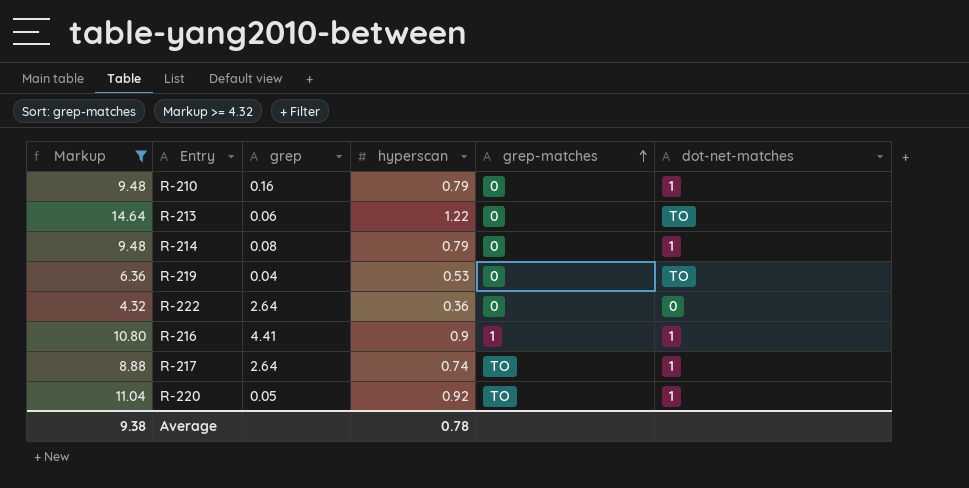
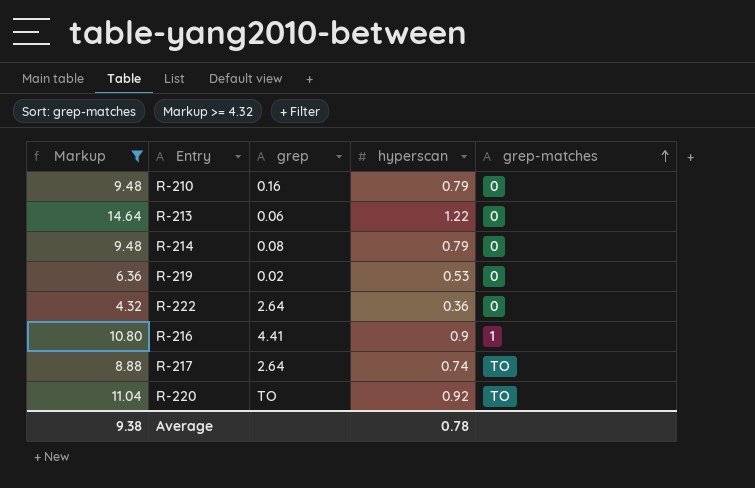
column dot-net-matches | position: 6 -> none
R-219 | grep: 0.04 -> 0.02
R-220 | grep: 0.05 -> TO

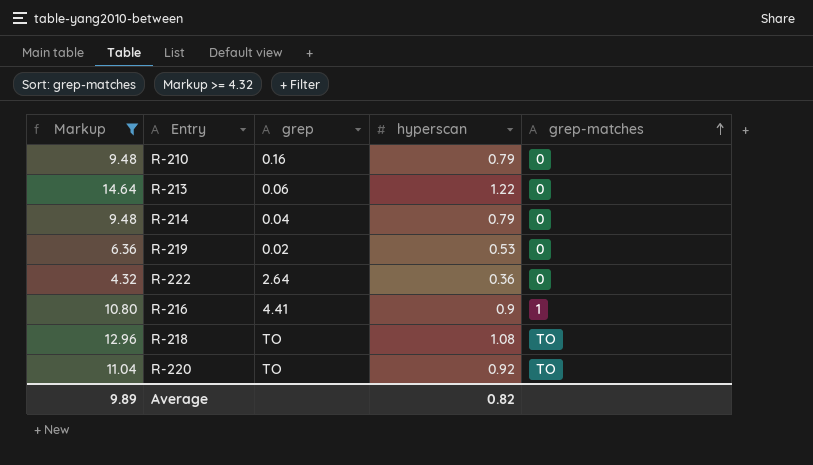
row R-217: 8.88 | 2.64 | 0.74 | TO -> none
R-214 | grep: 0.08 -> 0.04
row R-218: none -> 12.96 | TO | 1.08 | TO
Average | Markup: 9.38 -> 9.89
Average | hyperscan: 0.78 -> 0.82

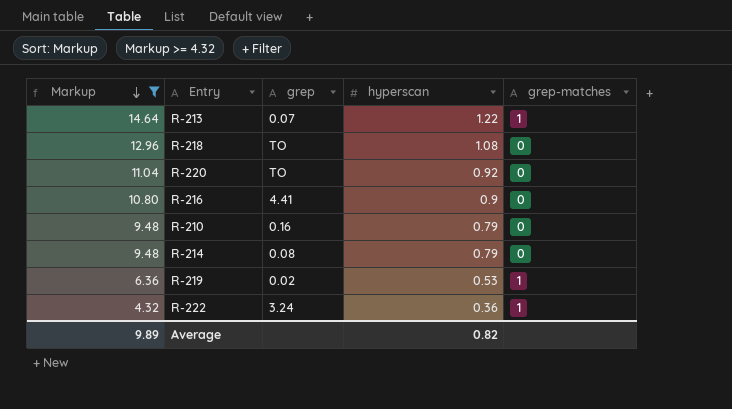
row order: grep-matches ascending -> Markup descending
R-213 | grep: 0.06 -> 0.07
R-213 | grep-matches: 0 -> 1
R-218 | grep-matches: TO -> 0
R-220 | grep-matches: TO -> 0
R-216 | grep-matches: 1 -> 0
R-214 | grep: 0.04 -> 0.08
R-219 | grep-matches: 0 -> 1
R-222 | grep: 2.64 -> 3.24
R-222 | grep-matches: 0 -> 1

